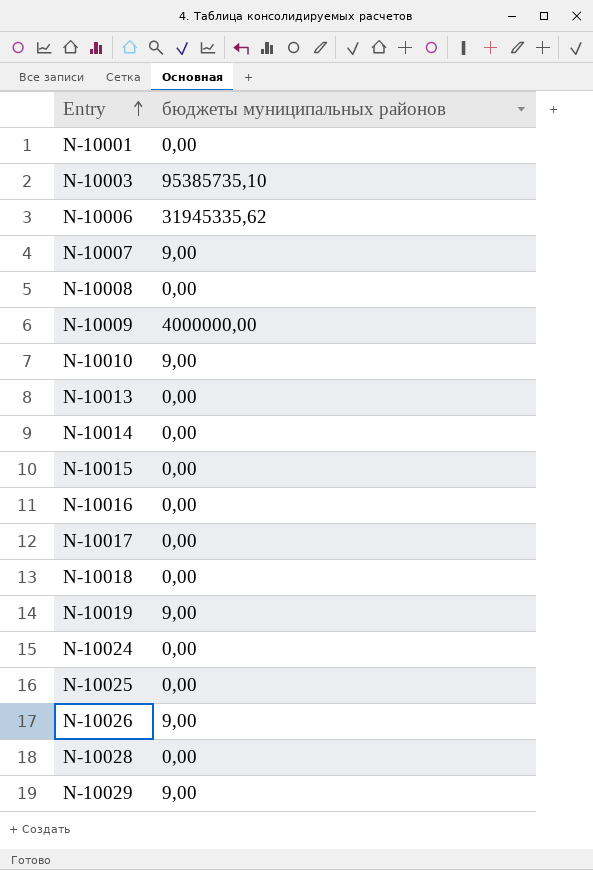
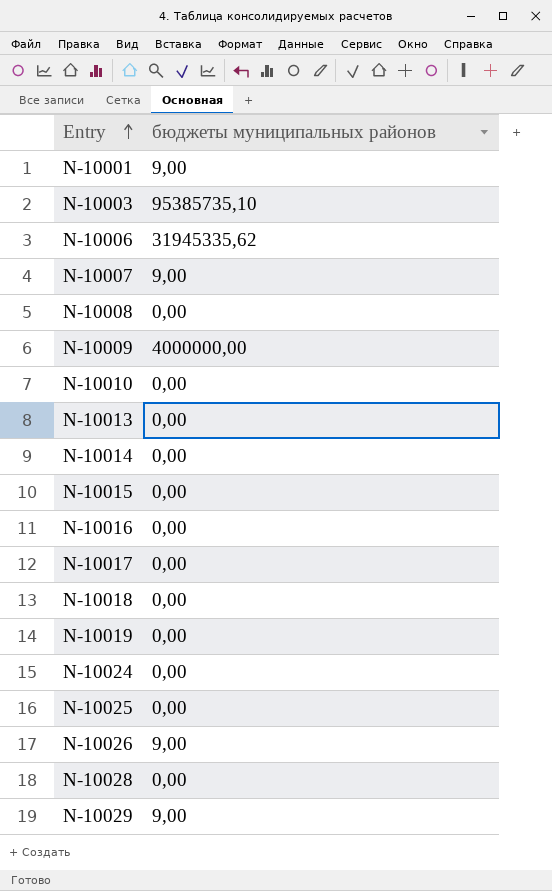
N-10001 | бюджеты муниципальных районов: 0,00 -> 9,00
N-10010 | бюджеты муниципальных районов: 9,00 -> 0,00
N-10019 | бюджеты муниципальных районов: 9,00 -> 0,00

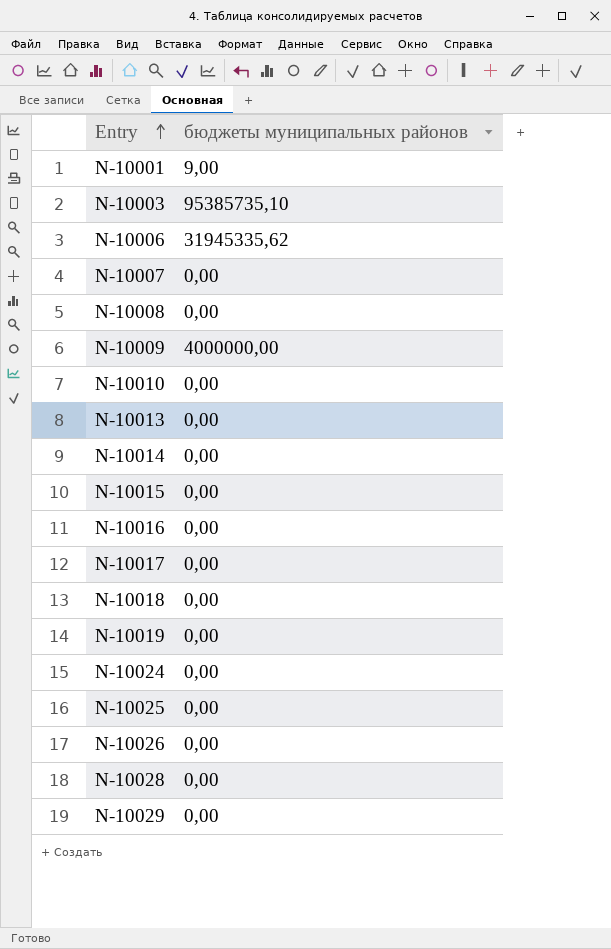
N-10007 | бюджеты муниципальных районов: 9,00 -> 0,00
N-10026 | бюджеты муниципальных районов: 9,00 -> 0,00
N-10029 | бюджеты муниципальных районов: 9,00 -> 0,00

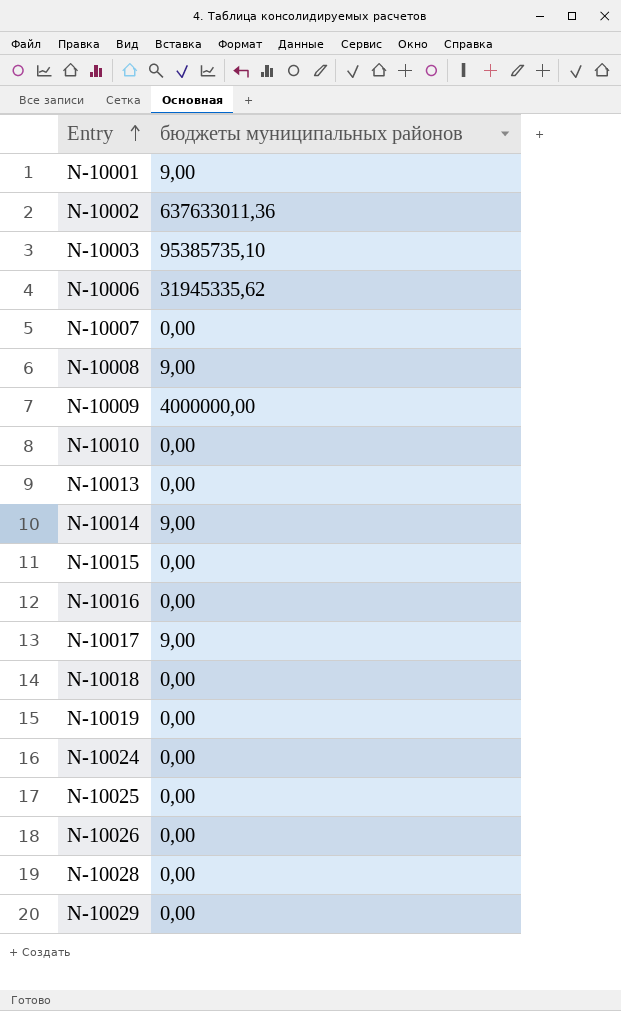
row N-10002: none -> 637633011,36
N-10008 | бюджеты муниципальных районов: 0,00 -> 9,00
N-10014 | бюджеты муниципальных районов: 0,00 -> 9,00
N-10017 | бюджеты муниципальных районов: 0,00 -> 9,00

